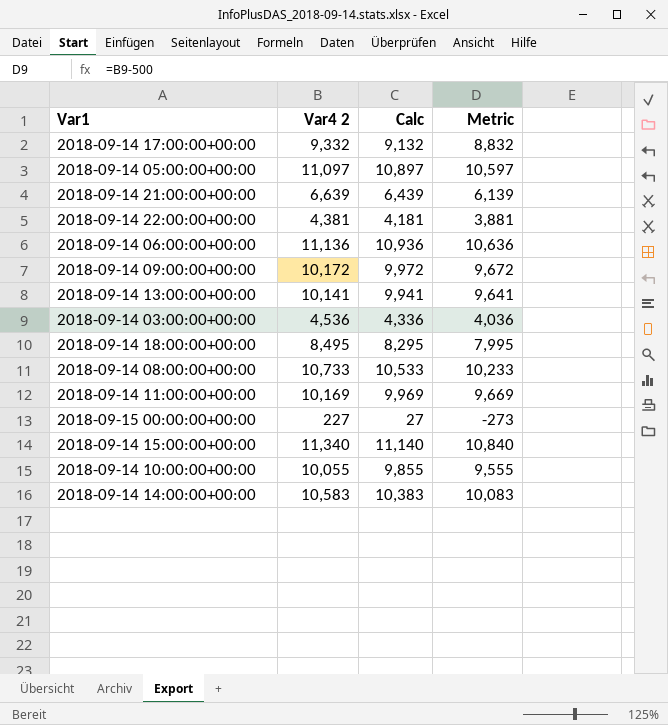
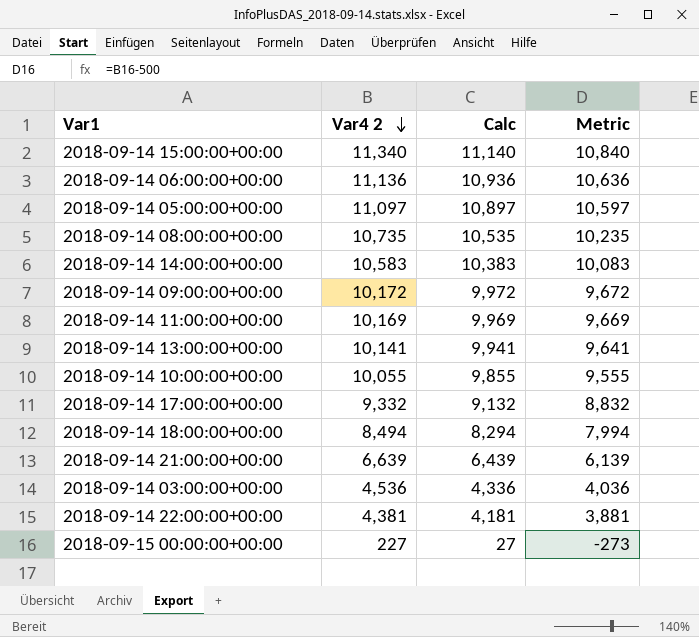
row order: none -> Var4 2 descending
2018-09-14 08:00:00+00:00 | Var4 2: 10,733 -> 10,735
2018-09-14 08:00:00+00:00 | Calc: 10,533 -> 10,535
2018-09-14 08:00:00+00:00 | Metric: 10,233 -> 10,235
2018-09-14 18:00:00+00:00 | Var4 2: 8,495 -> 8,494
2018-09-14 18:00:00+00:00 | Calc: 8,295 -> 8,294
2018-09-14 18:00:00+00:00 | Metric: 7,995 -> 7,994

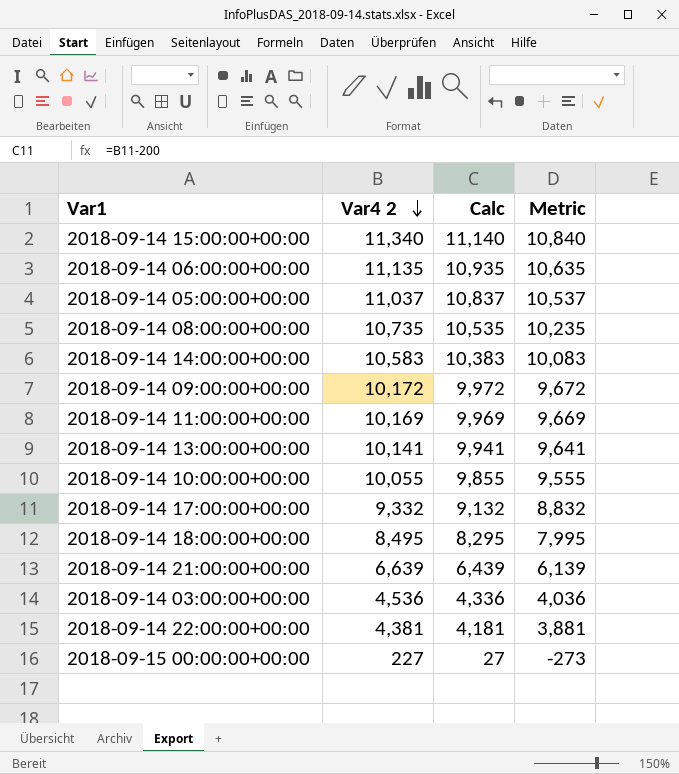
2018-09-14 06:00:00+00:00 | Var4 2: 11,136 -> 11,135
2018-09-14 06:00:00+00:00 | Calc: 10,936 -> 10,935
2018-09-14 06:00:00+00:00 | Metric: 10,636 -> 10,635
2018-09-14 05:00:00+00:00 | Var4 2: 11,097 -> 11,037
2018-09-14 05:00:00+00:00 | Calc: 10,897 -> 10,837
2018-09-14 05:00:00+00:00 | Metric: 10,597 -> 10,537
2018-09-14 18:00:00+00:00 | Var4 2: 8,494 -> 8,495
2018-09-14 18:00:00+00:00 | Calc: 8,294 -> 8,295
2018-09-14 18:00:00+00:00 | Metric: 7,994 -> 7,995

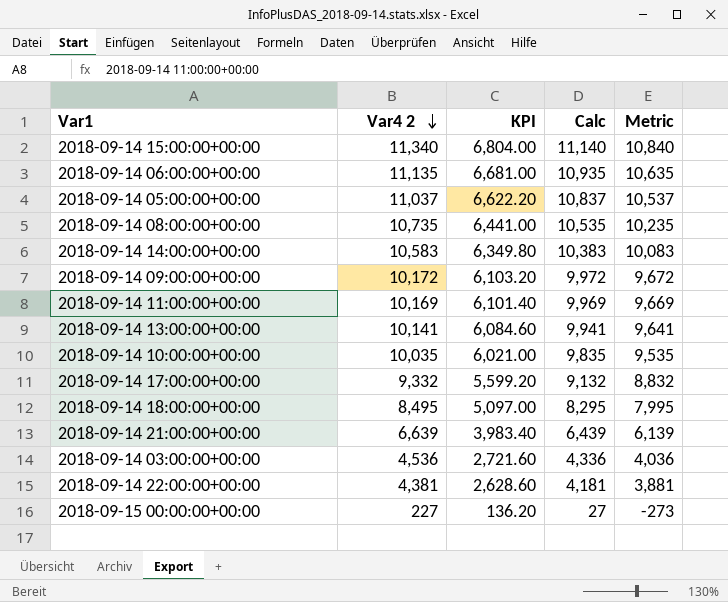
column KPI | formula: none -> [Var4 2] * 0.6
2018-09-14 10:00:00+00:00 | Var4 2: 10,055 -> 10,035
2018-09-14 10:00:00+00:00 | Calc: 9,855 -> 9,835
2018-09-14 10:00:00+00:00 | Metric: 9,555 -> 9,535

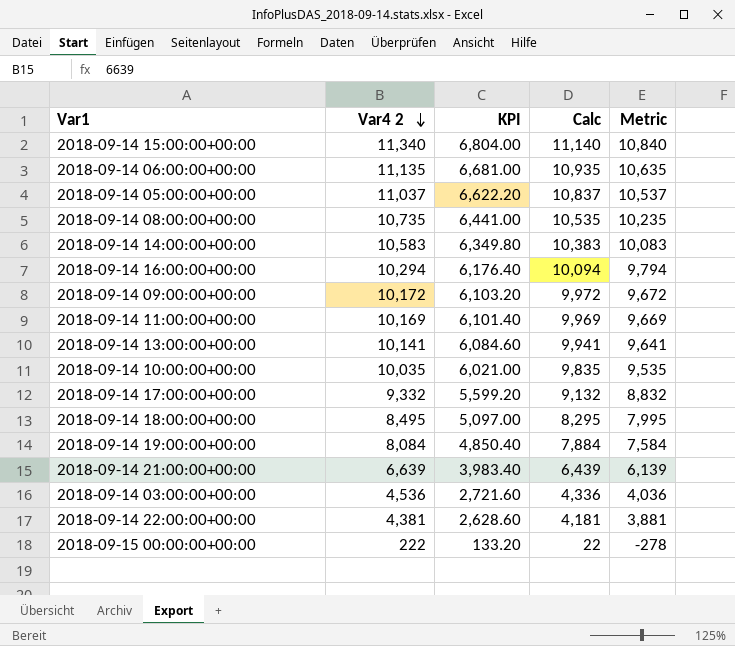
row 2018-09-14 16:00:00+00:00: none -> 10,294 | 6,176.40 | 10,094 | 9,794
row 2018-09-14 19:00:00+00:00: none -> 8,084 | 4,850.40 | 7,884 | 7,584
2018-09-15 00:00:00+00:00 | Var4 2: 227 -> 222
2018-09-15 00:00:00+00:00 | KPI: 136.20 -> 133.20
2018-09-15 00:00:00+00:00 | Calc: 27 -> 22
2018-09-15 00:00:00+00:00 | Metric: -273 -> -278

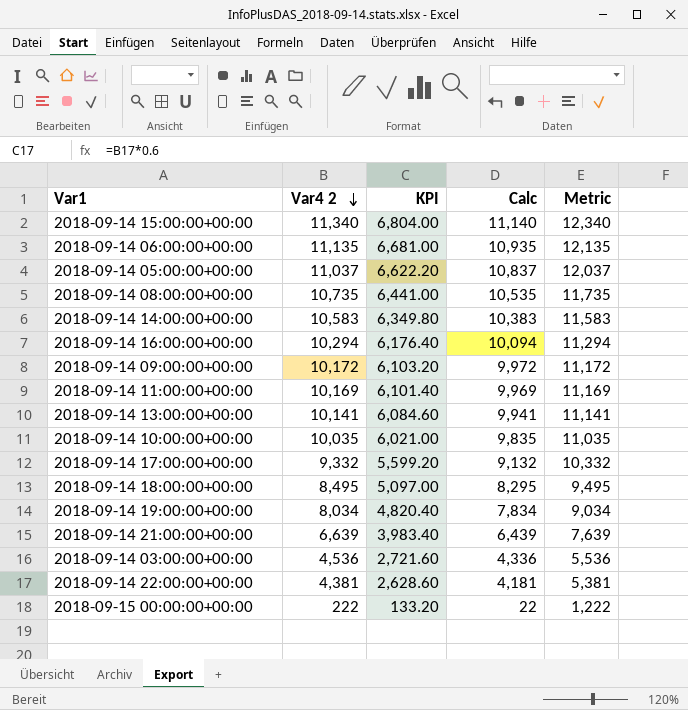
column Metric | formula: [Var4 2] - 500 -> [Var4 2] + 1000
2018-09-14 19:00:00+00:00 | Var4 2: 8,084 -> 8,034
2018-09-14 19:00:00+00:00 | KPI: 4,850.40 -> 4,820.40
2018-09-14 19:00:00+00:00 | Calc: 7,884 -> 7,834

